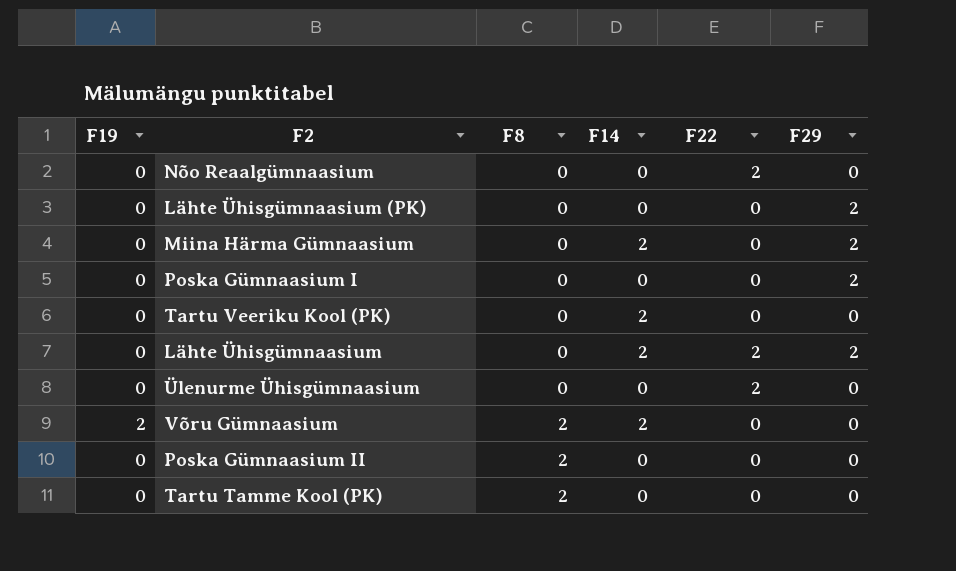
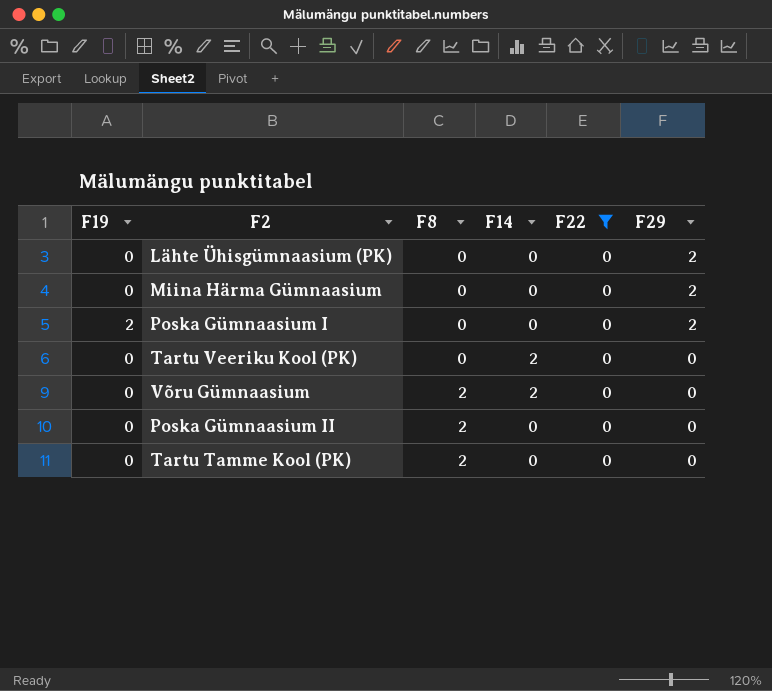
filter: none -> F22 = 0
Miina Härma Gümnaasium | F14: 2 -> 0
Poska Gümnaasium I | F19: 0 -> 2
Võru Gümnaasium | F19: 2 -> 0

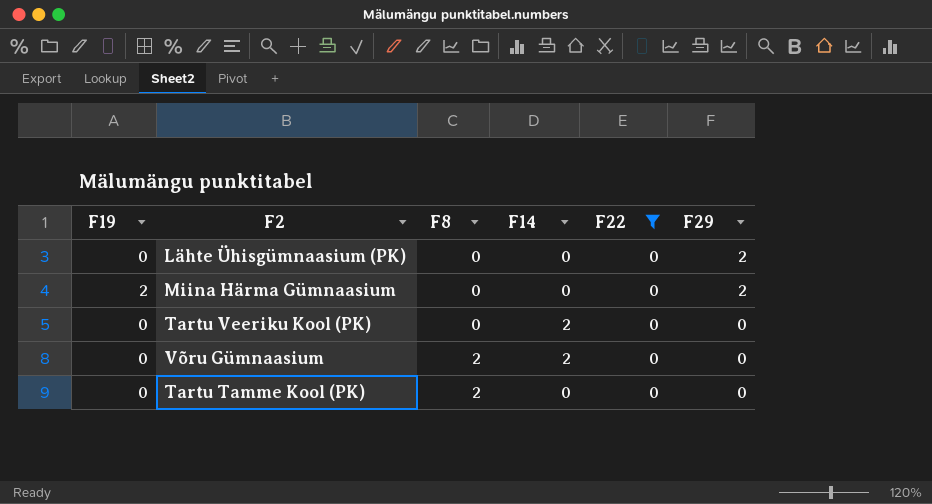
row Poska Gümnaasium I: 2 | 0 | 0 | 0 | 2 -> none
row Poska Gümnaasium II: 0 | 2 | 0 | 0 | 0 -> none
Miina Härma Gümnaasium | F19: 0 -> 2

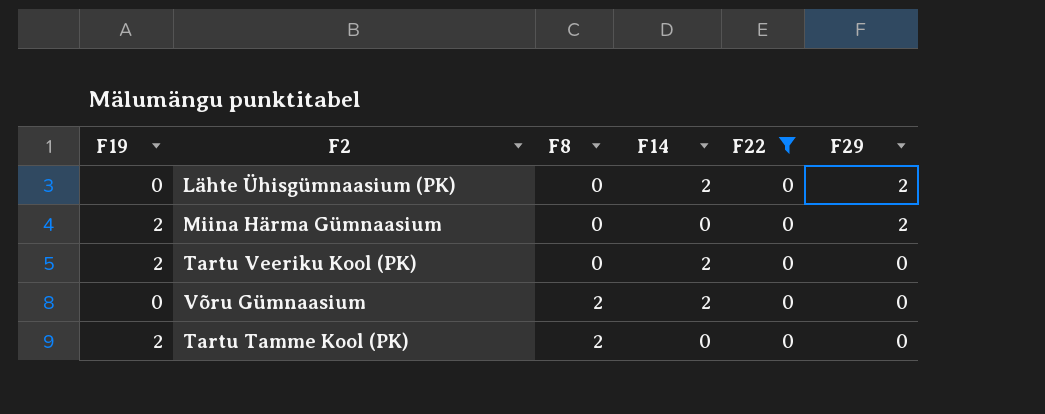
Lähte Ühisgümnaasium (PK) | F14: 0 -> 2
Tartu Veeriku Kool (PK) | F19: 0 -> 2
Tartu Tamme Kool (PK) | F19: 0 -> 2

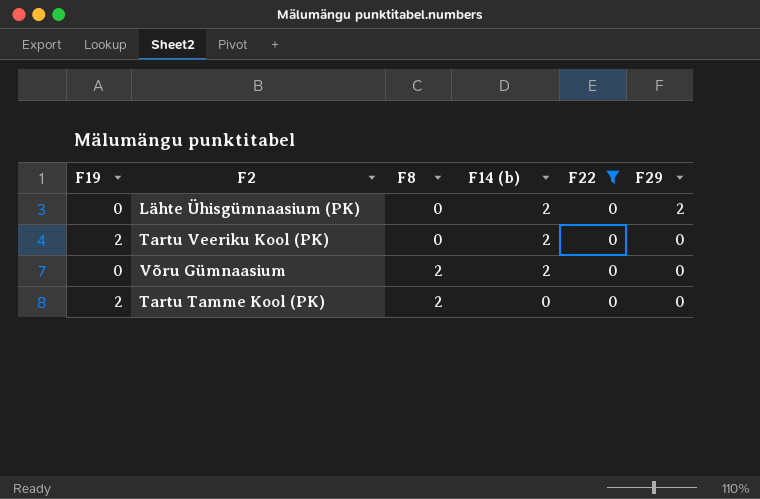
column name: F14 -> F14 (b)
row Miina Härma Gümnaasium: 2 | 0 | 0 | 0 | 2 -> none

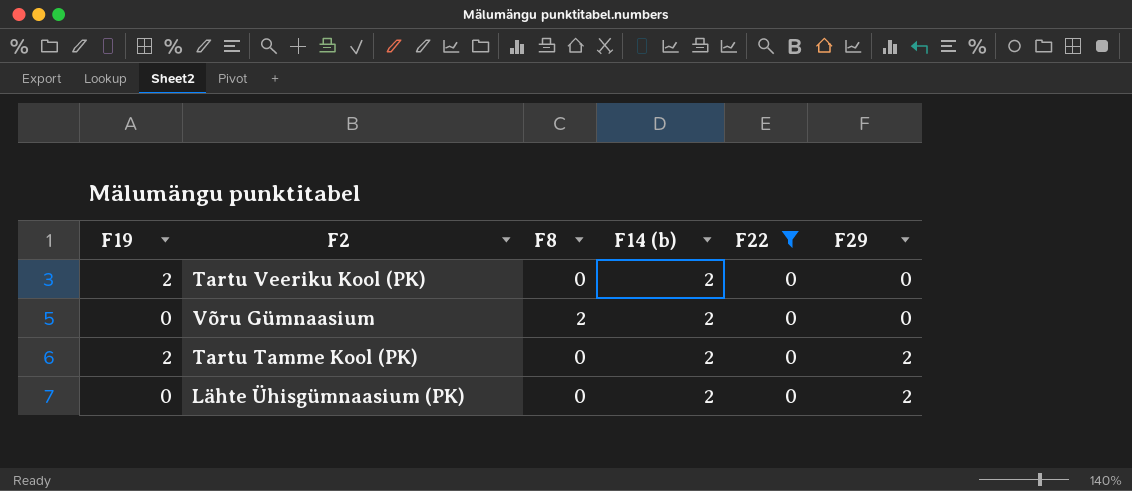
row order: F8 ascending -> F29 ascending
Tartu Tamme Kool (PK) | F8: 2 -> 0
Tartu Tamme Kool (PK) | F14 (b): 0 -> 2
Tartu Tamme Kool (PK) | F29: 0 -> 2

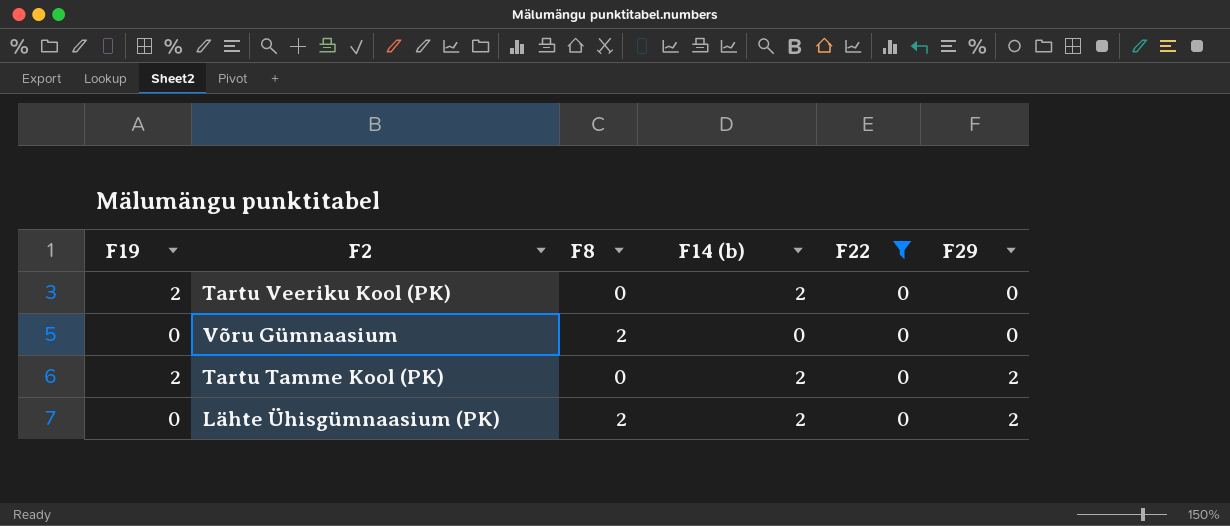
Võru Gümnaasium | F14 (b): 2 -> 0
Lähte Ühisgümnaasium (PK) | F8: 0 -> 2

